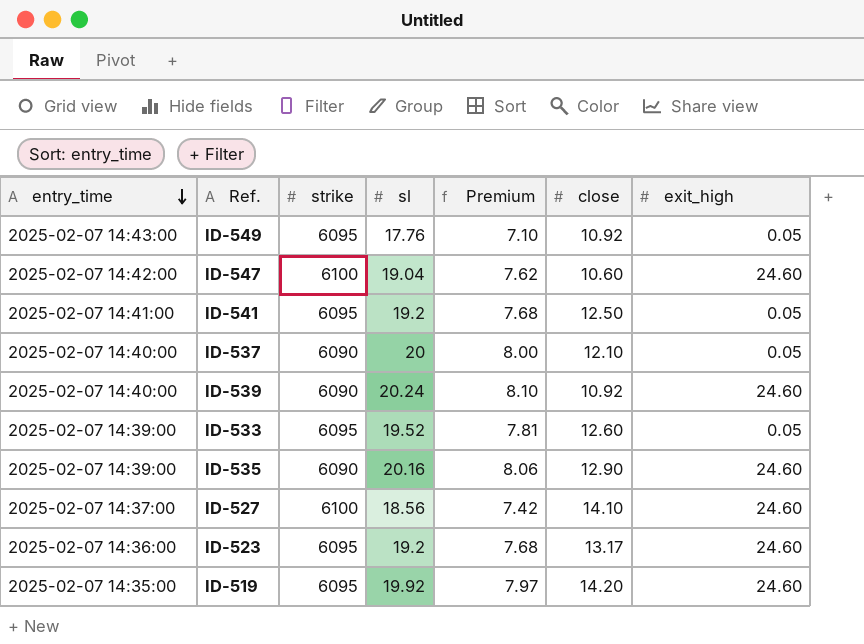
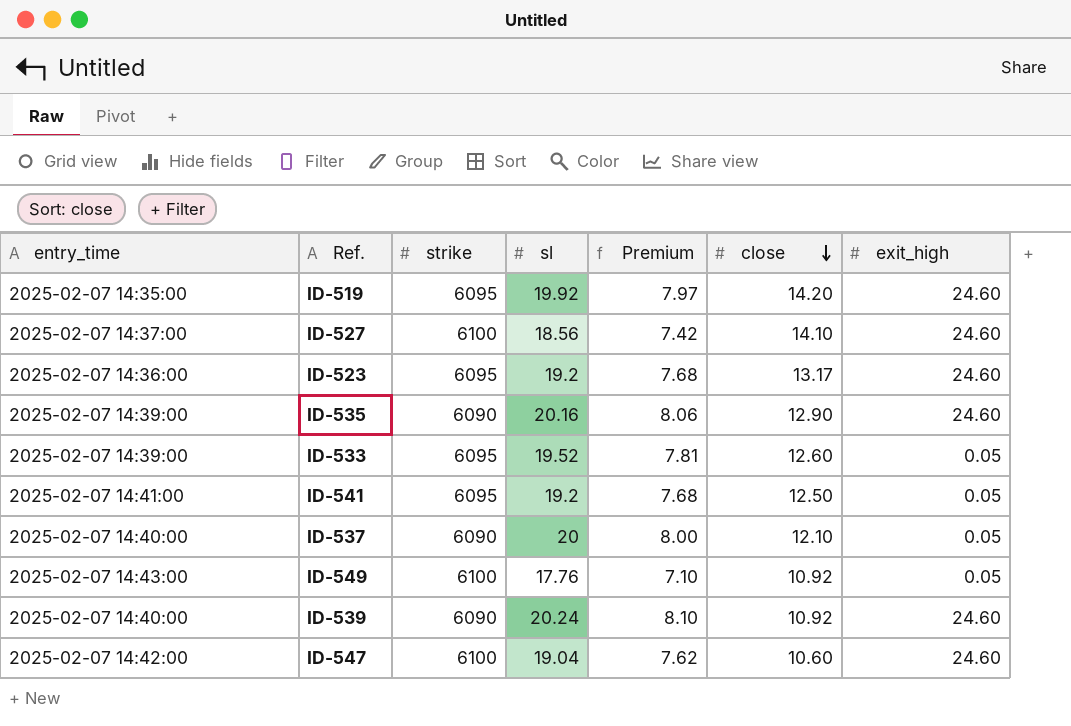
row order: entry_time descending -> close descending
ID-549 | strike: 6095 -> 6100

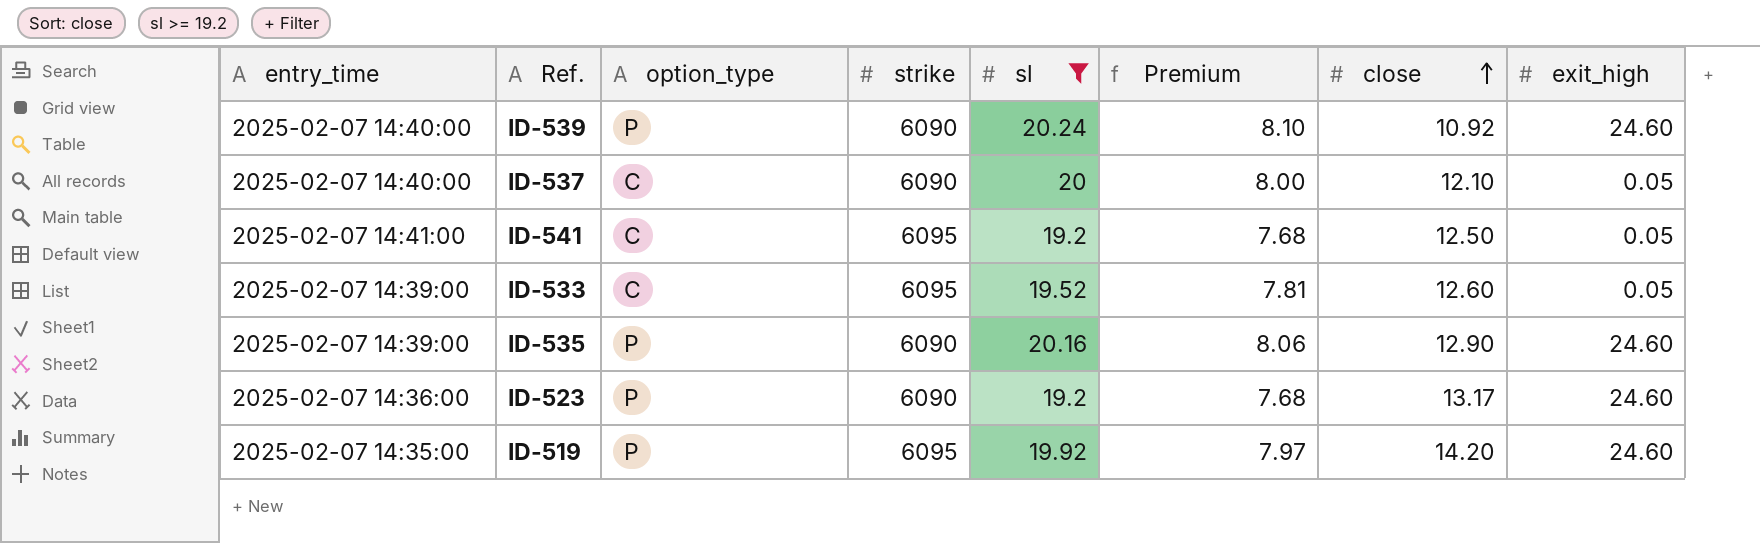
filter: none -> sl >= 19.2
row order: close descending -> close ascending
column option_type | position: none -> 3
ID-523 | strike: 6095 -> 6090

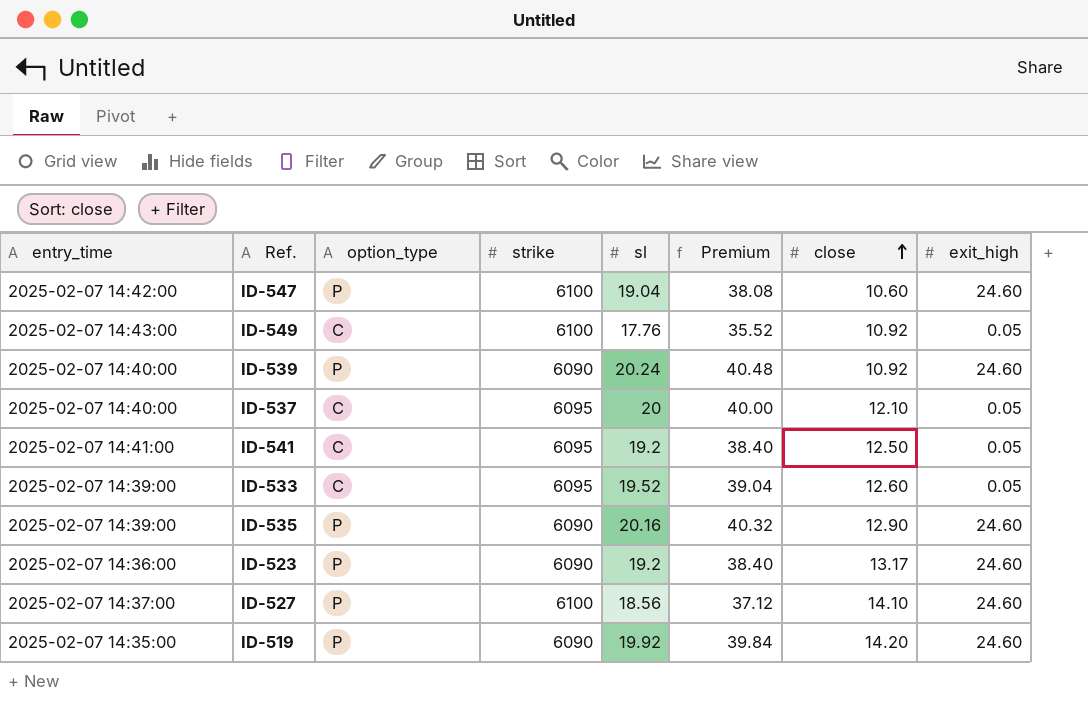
filter: sl >= 19.2 -> none
column Premium | formula: [sl] * 0.4 -> [sl] * 2
ID-537 | strike: 6090 -> 6095
ID-519 | strike: 6095 -> 6090

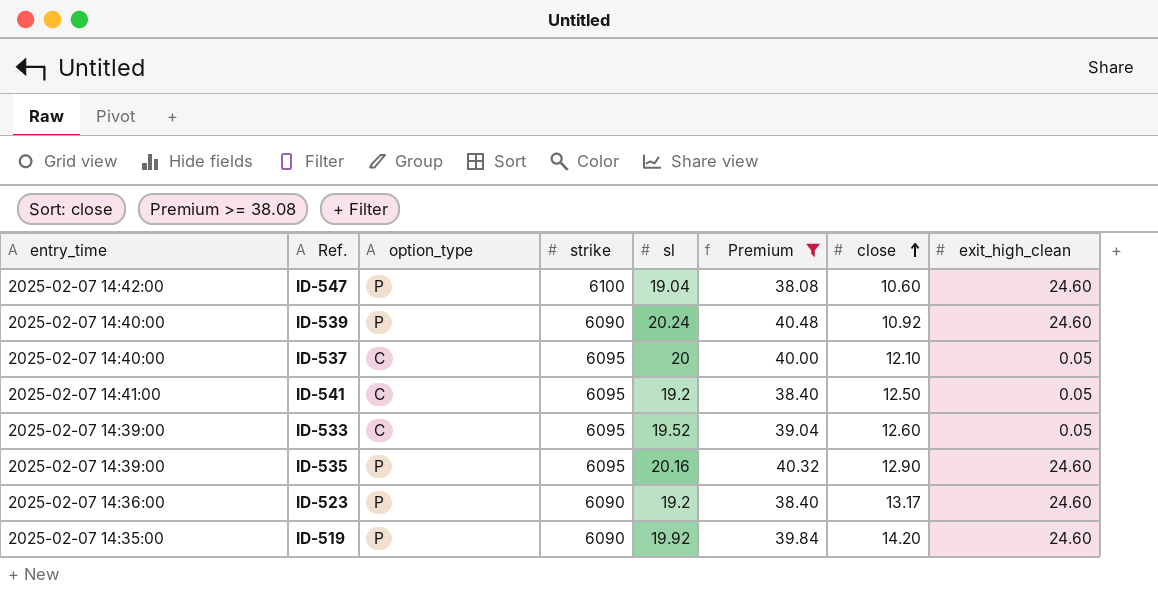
filter: none -> Premium >= 38.08
column name: exit_high -> exit_high_clean
ID-535 | strike: 6090 -> 6095

